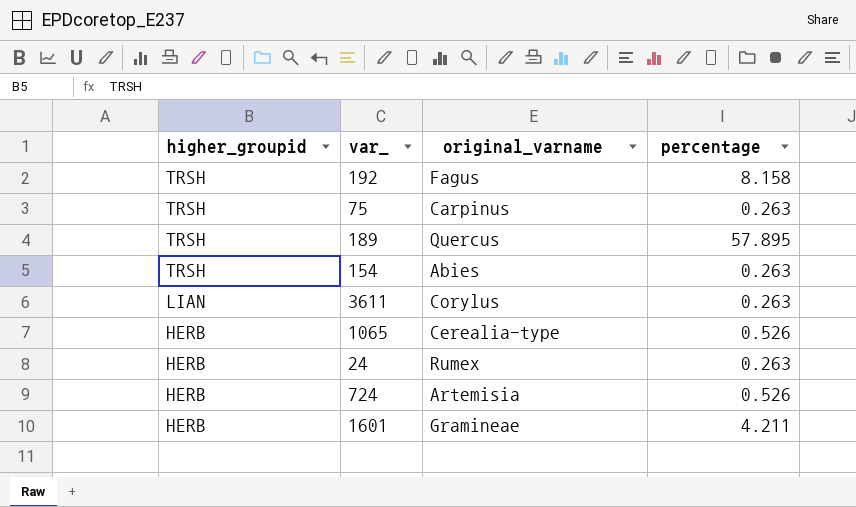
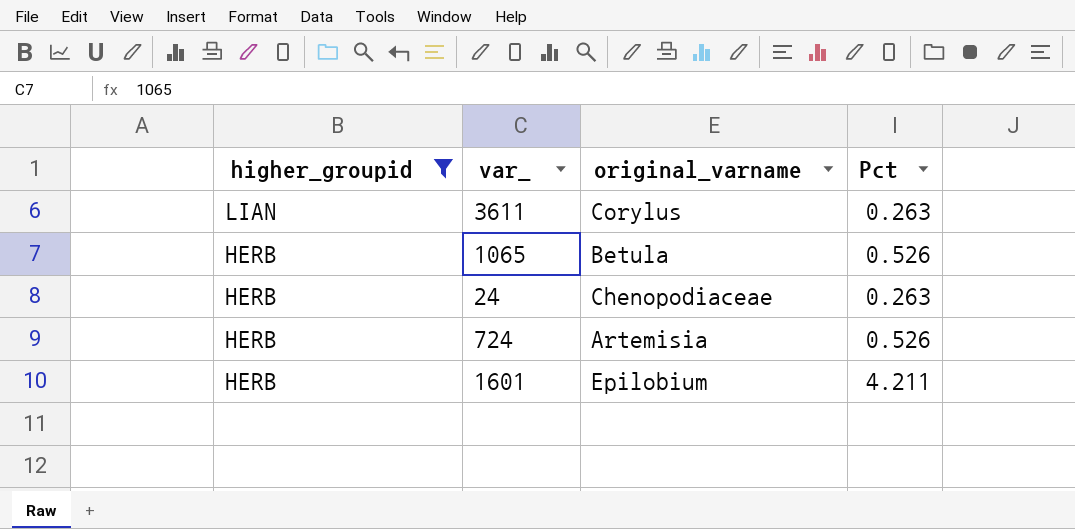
filter: none -> higher_groupid != TRSH
column name: percentage -> Pct
1065 | original_varname: Cerealia-type -> Betula
24 | original_varname: Rumex -> Chenopodiaceae
1601 | original_varname: Gramineae -> Epilobium

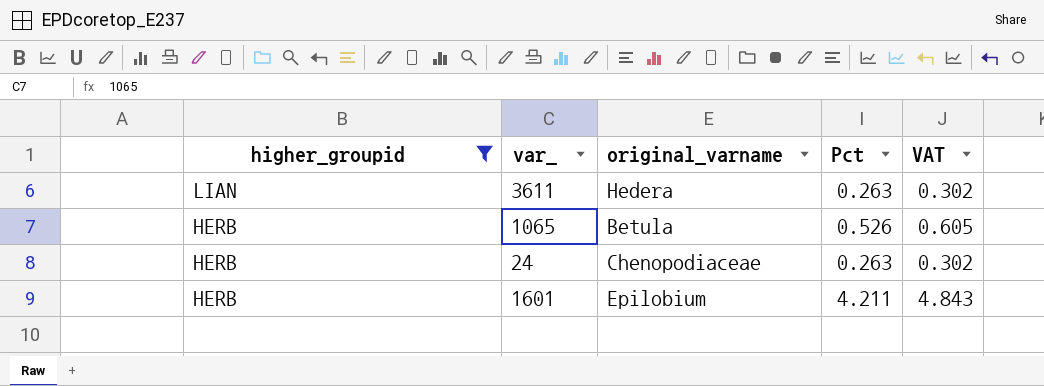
column VAT | formula: none -> [Pct] * 1.15
row 724: HERB | Artemisia | 0.526 -> none
3611 | original_varname: Corylus -> Hedera

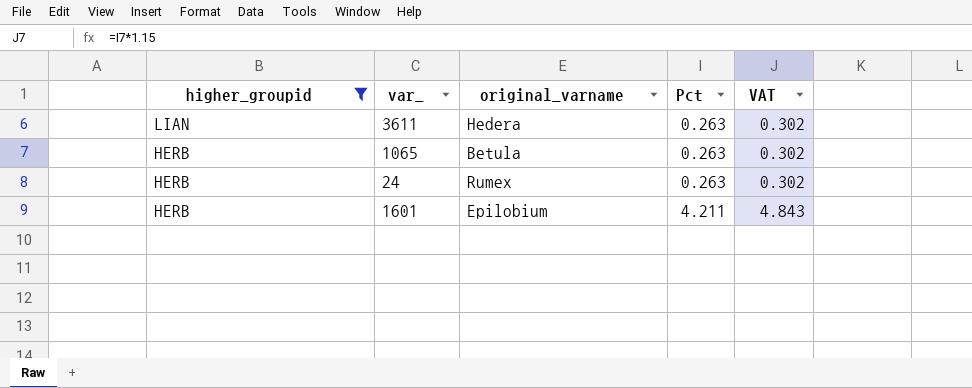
1065 | Pct: 0.526 -> 0.263
1065 | VAT: 0.605 -> 0.302
24 | original_varname: Chenopodiaceae -> Rumex

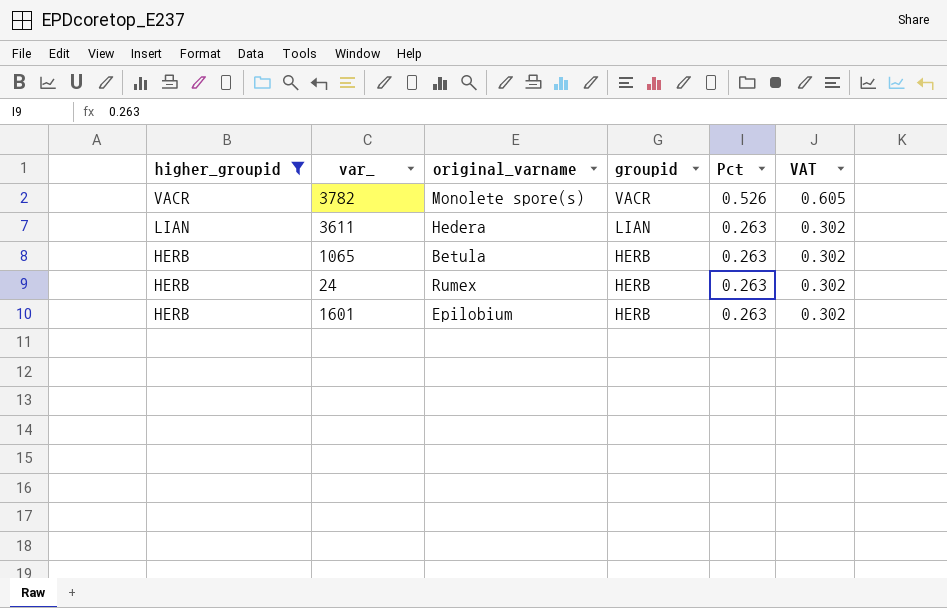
column groupid | position: none -> 4
row 3782: none -> VACR | Monolete spore(s) | VACR | 0.526 | 0.605
1601 | Pct: 4.211 -> 0.263
1601 | VAT: 4.843 -> 0.302

